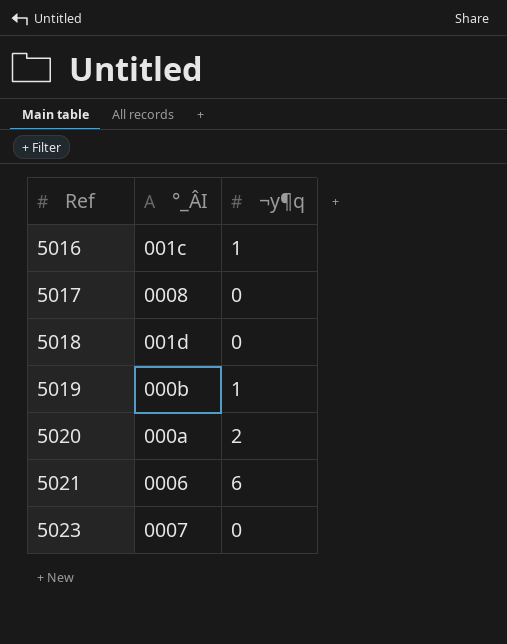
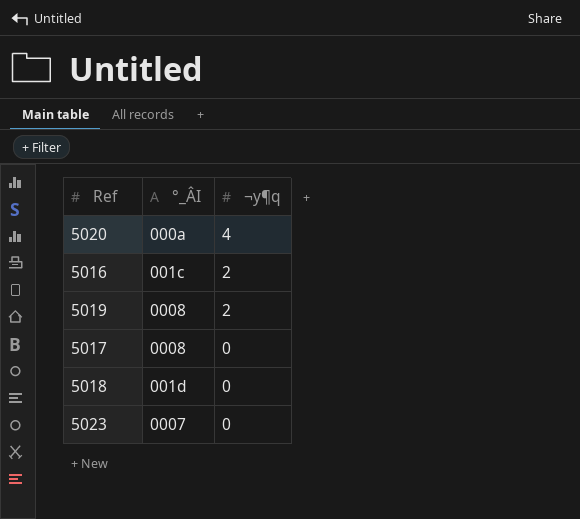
row order: Ref ascending -> ¬y¶q descending
row 5021: 0006 | 6 -> none
5020 | ¬y¶q: 2 -> 4
5016 | ¬y¶q: 1 -> 2
5019 | °_ÂI: 000b -> 0008
5019 | ¬y¶q: 1 -> 2

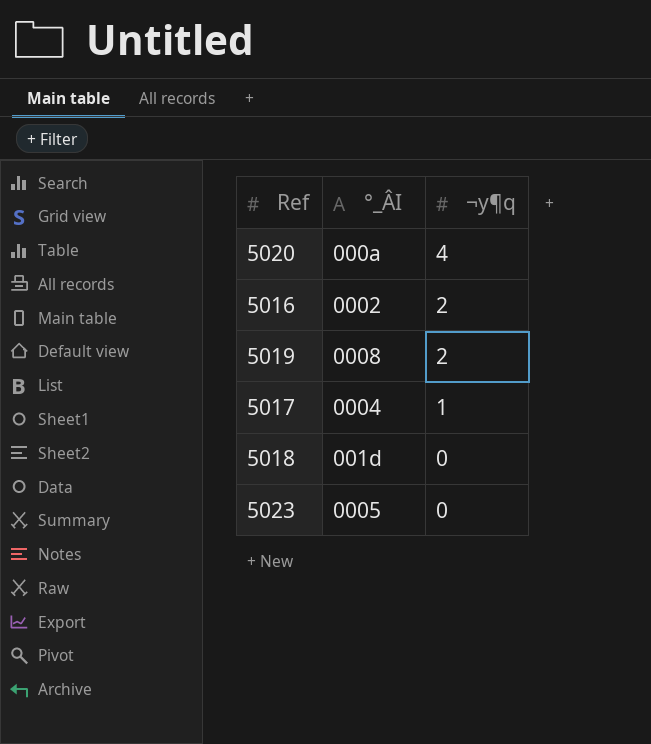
5016 | °_ÂI: 001c -> 0002
5017 | °_ÂI: 0008 -> 0004
5017 | ¬y¶q: 0 -> 1
5023 | °_ÂI: 0007 -> 0005

